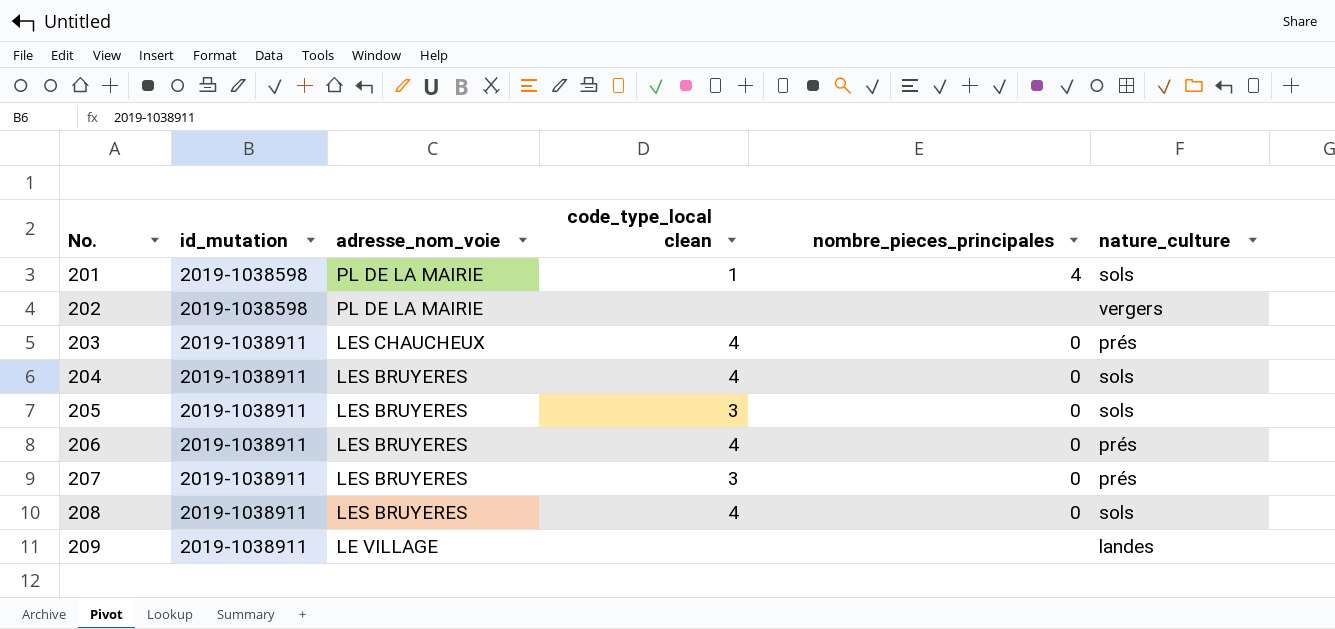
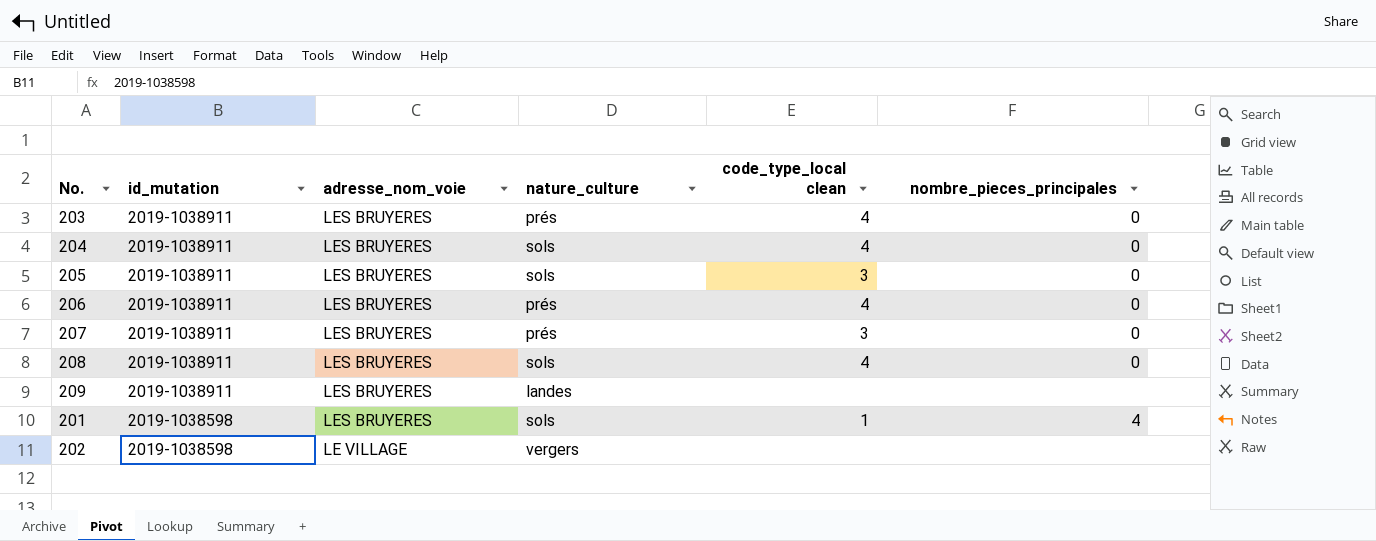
row order: No. ascending -> id_mutation descending
column nature_culture | position: 6 -> 4
203 | adresse_nom_voie: LES CHAUCHEUX -> LES BRUYERES
209 | adresse_nom_voie: LE VILLAGE -> LES BRUYERES
201 | adresse_nom_voie: PL DE LA MAIRIE -> LES BRUYERES
202 | adresse_nom_voie: PL DE LA MAIRIE -> LE VILLAGE

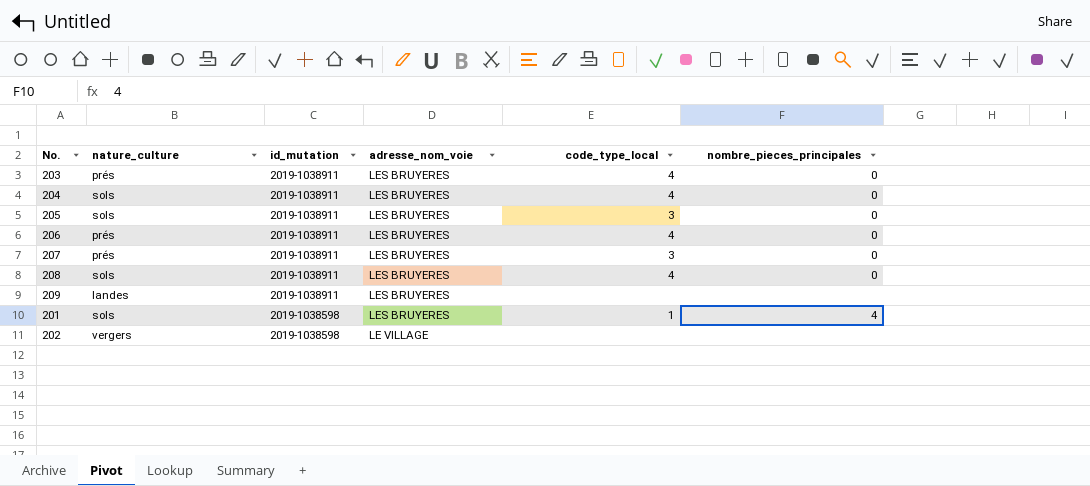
column nature_culture | position: 4 -> 2
column name: code_type_local clean -> code_type_local

